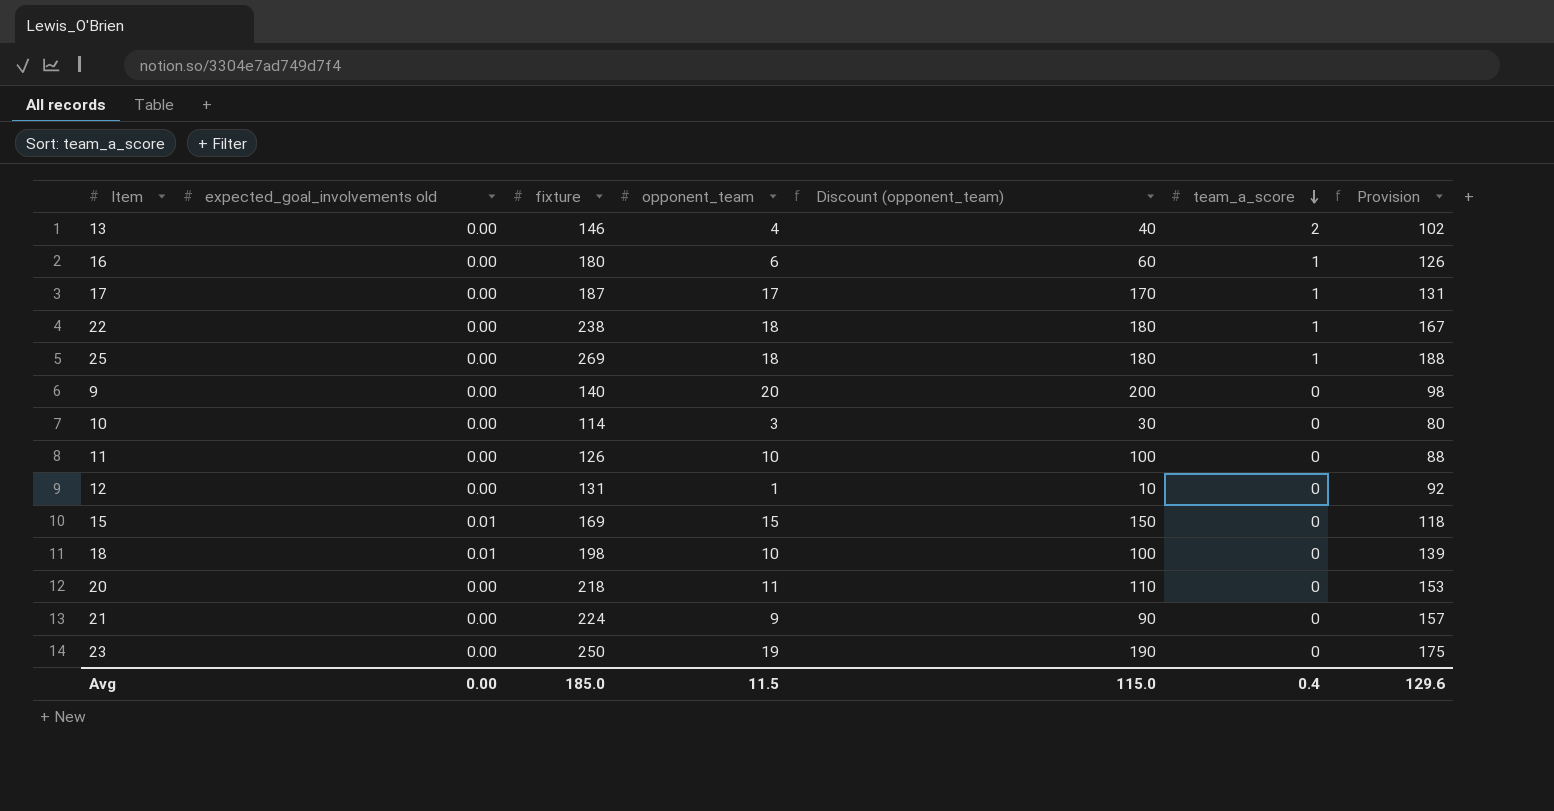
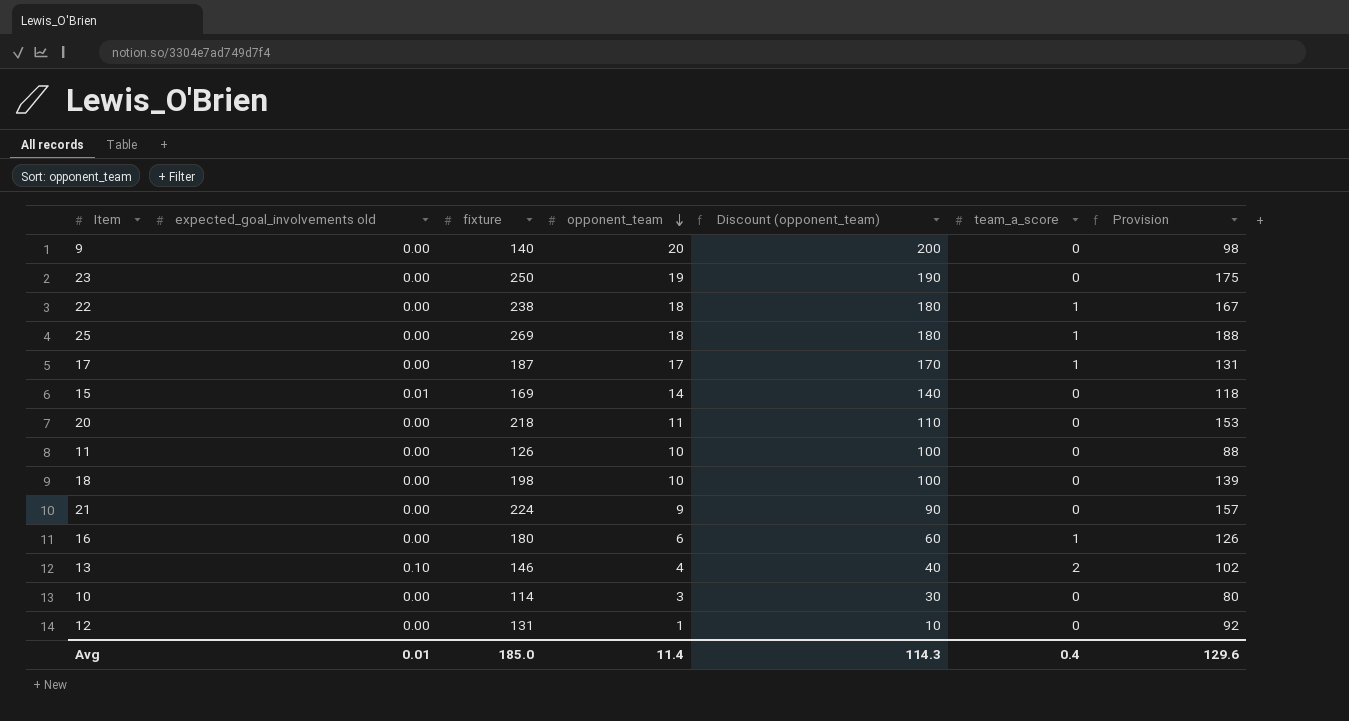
row order: team_a_score descending -> opponent_team descending
15 | opponent_team: 15 -> 14
15 | Discount (opponent_team): 150 -> 140
18 | expected_goal_involvements old: 0.01 -> 0.00
13 | expected_goal_involvements old: 0.00 -> 0.10
Avg | expected_goal_involvements old: 0.00 -> 0.01
Avg | opponent_team: 11.5 -> 11.4
Avg | Discount (opponent_team): 115.0 -> 114.3

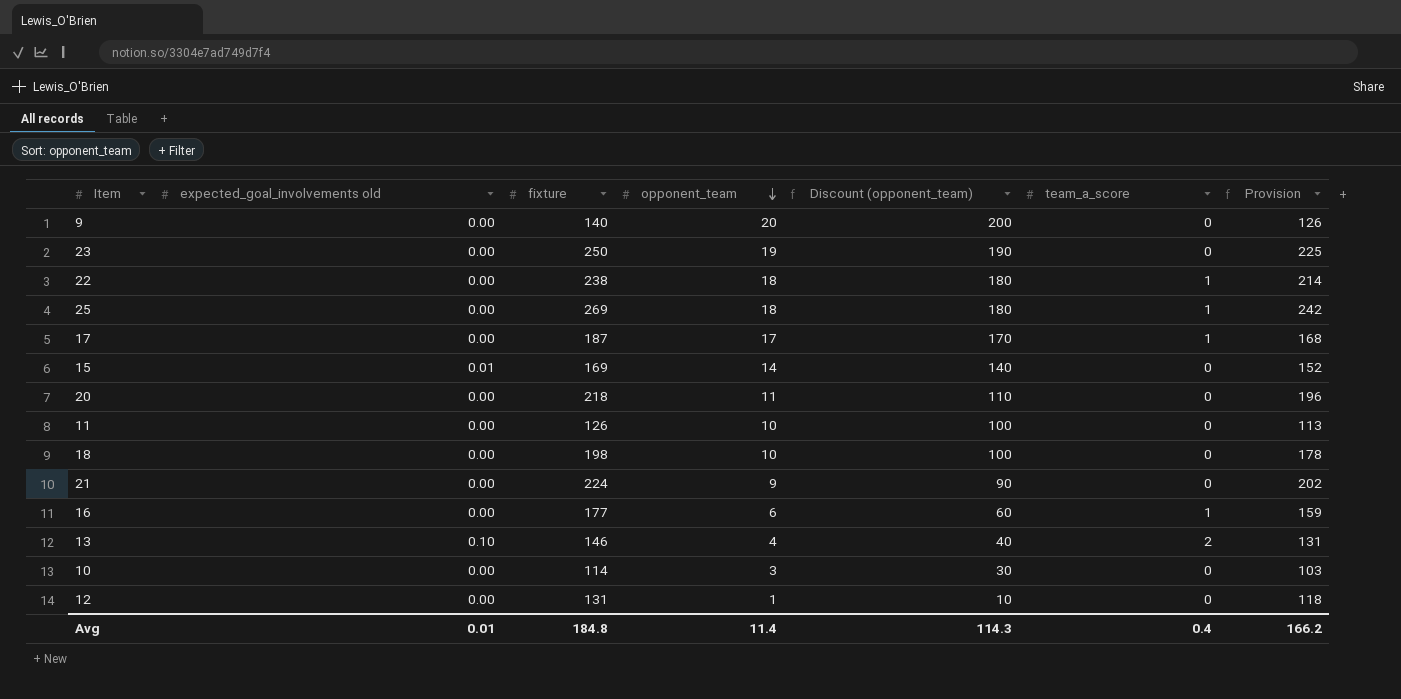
column Provision | formula: [fixture] * 0.7 -> [fixture] * 0.9
16 | fixture: 180 -> 177
Avg | fixture: 185.0 -> 184.8
Avg | Provision: 129.6 -> 166.2

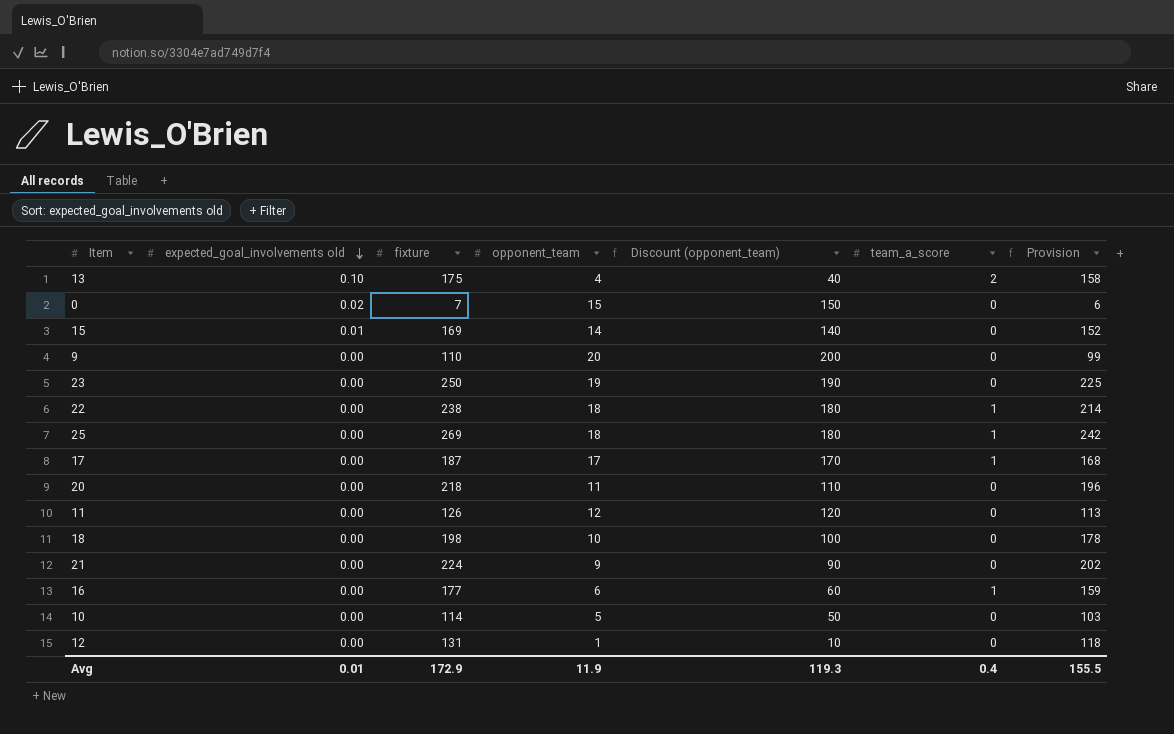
row order: opponent_team descending -> expected_goal_involvements old descending
13 | fixture: 146 -> 175
13 | Provision: 131 -> 158
row 0: none -> 0.02 | 7 | 15 | 150 | 0 | 6
9 | fixture: 140 -> 110
9 | Provision: 126 -> 99
11 | opponent_team: 10 -> 12
11 | Discount (opponent_team): 100 -> 120
10 | opponent_team: 3 -> 5
10 | Discount (opponent_team): 30 -> 50
Avg | fixture: 184.8 -> 172.9
Avg | opponent_team: 11.4 -> 11.9
Avg | Discount (opponent_team): 114.3 -> 119.3
Avg | Provision: 166.2 -> 155.5

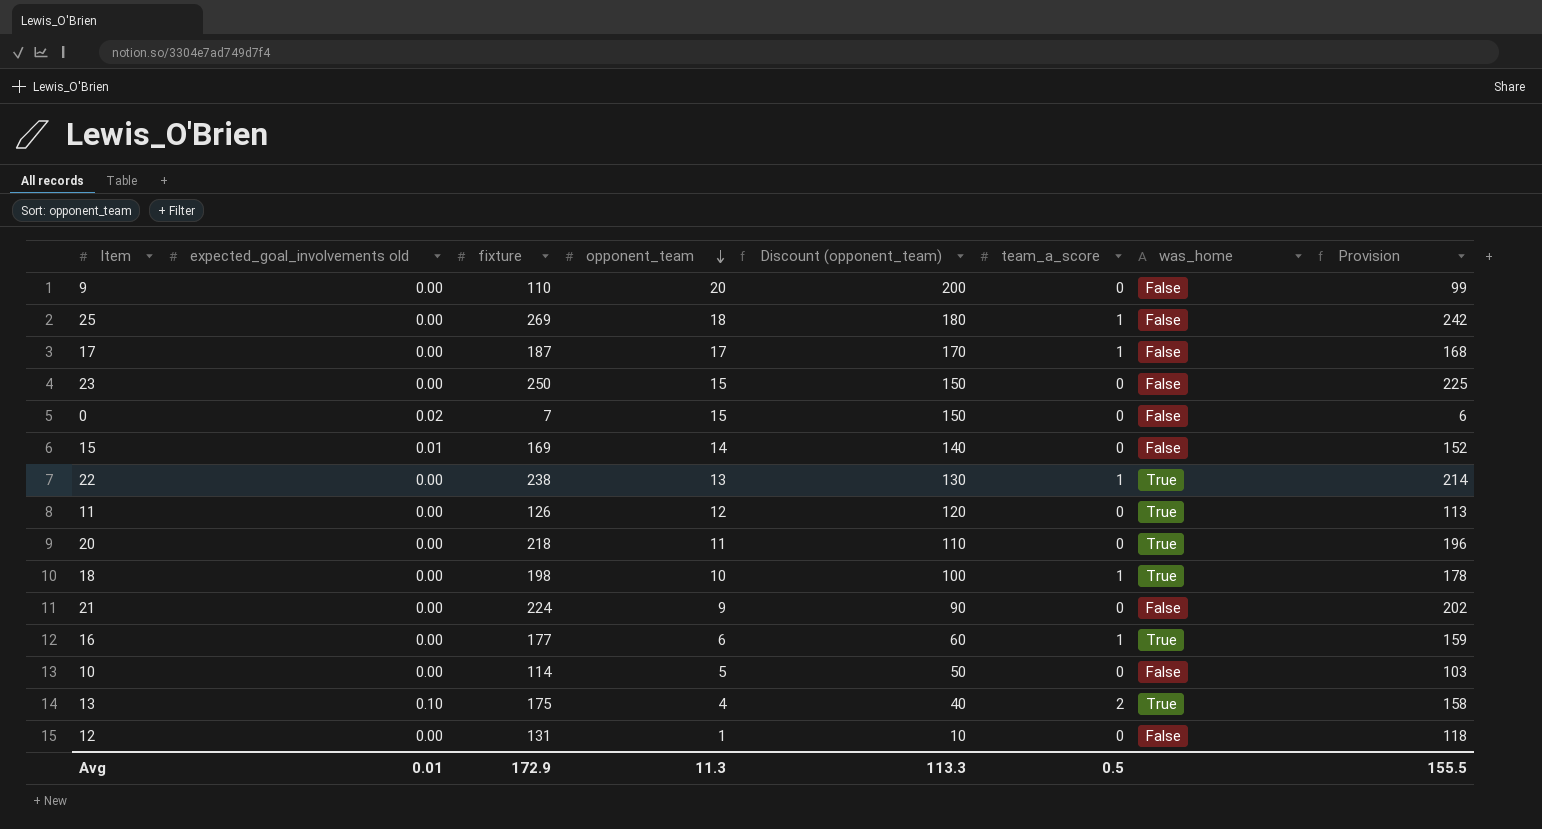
row order: expected_goal_involvements old descending -> opponent_team descending
column was_home | position: none -> 7
23 | opponent_team: 19 -> 15
23 | Discount (opponent_team): 190 -> 150
22 | opponent_team: 18 -> 13
22 | Discount (opponent_team): 180 -> 130
18 | team_a_score: 0 -> 1
Avg | opponent_team: 11.9 -> 11.3
Avg | Discount (opponent_team): 119.3 -> 113.3
Avg | team_a_score: 0.4 -> 0.5

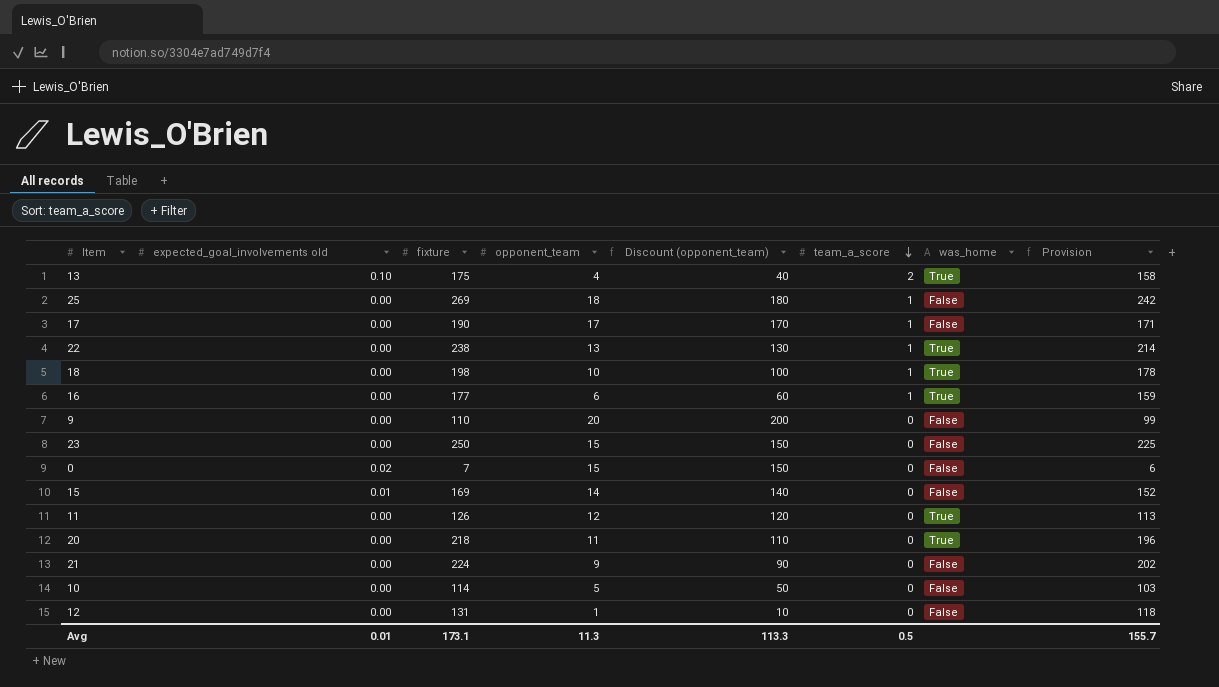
row order: opponent_team descending -> team_a_score descending
17 | fixture: 187 -> 190
17 | Provision: 168 -> 171
Avg | fixture: 172.9 -> 173.1
Avg | Provision: 155.5 -> 155.7

